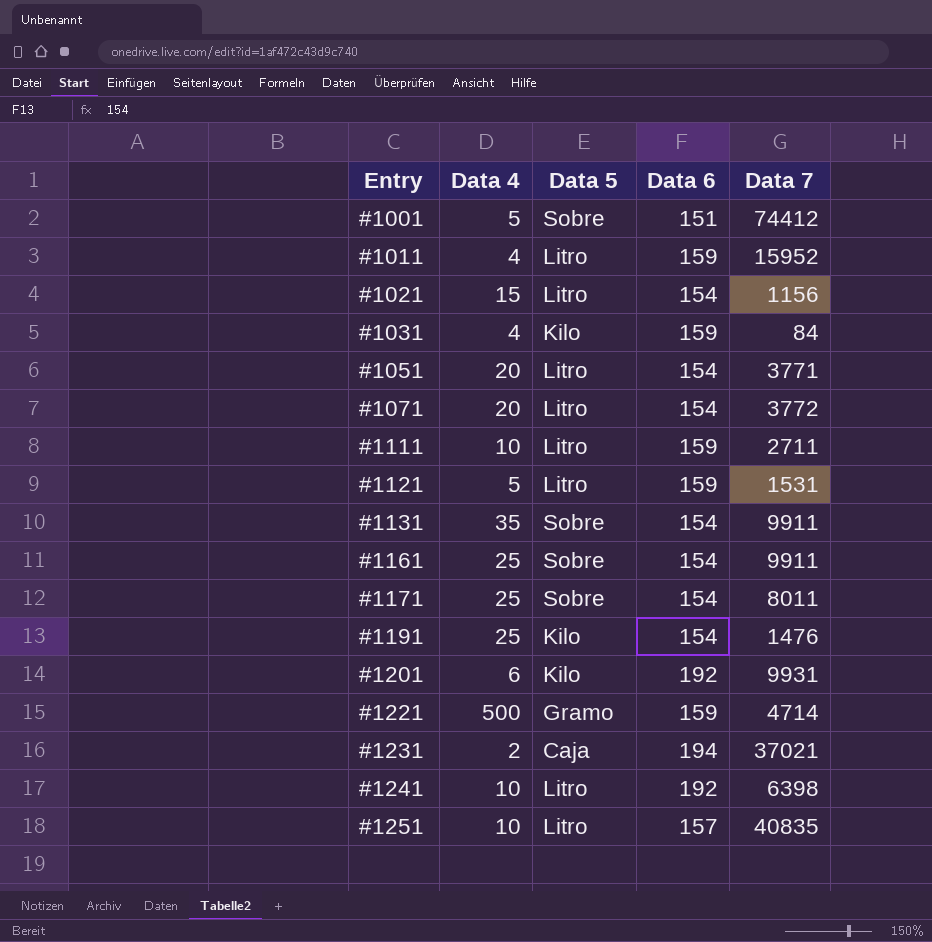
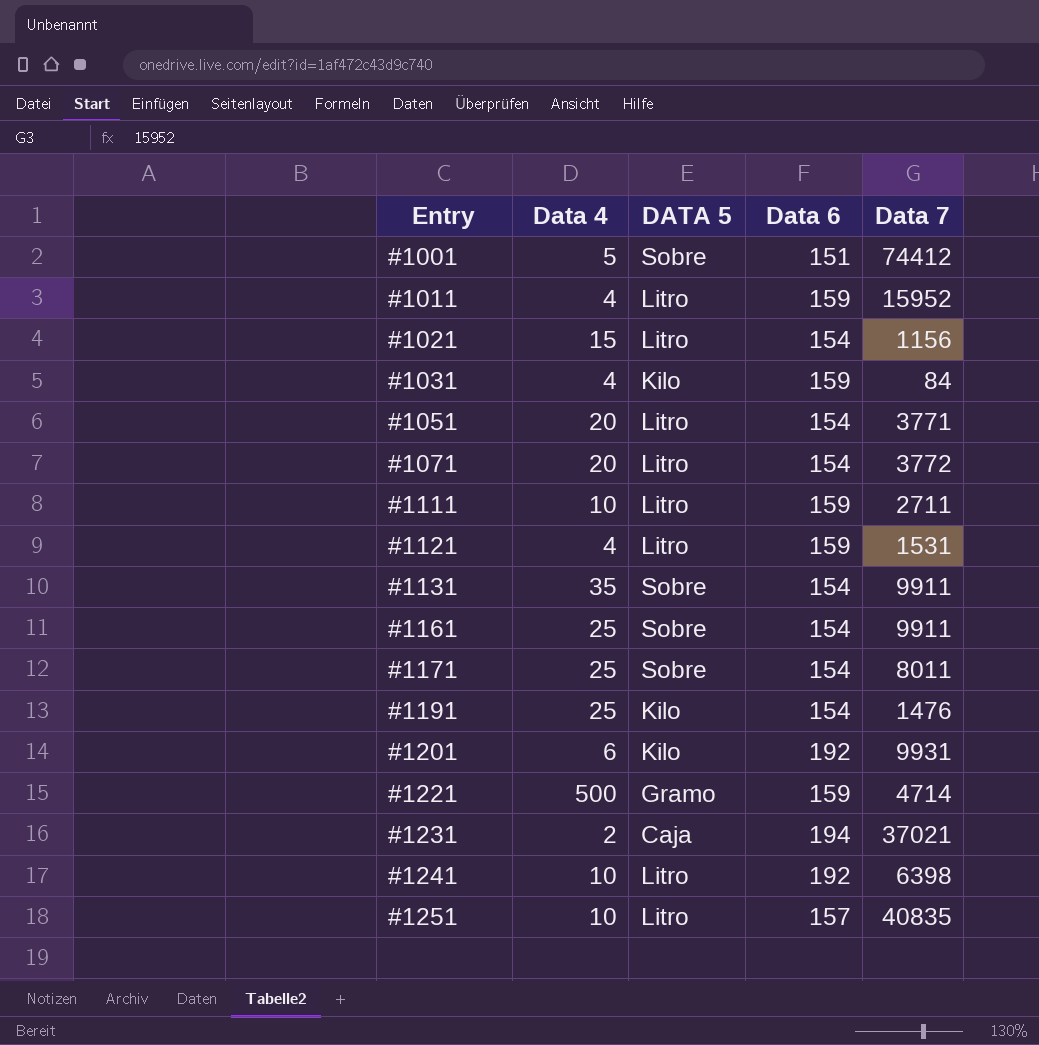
column name: Data 5 -> DATA 5
#1121 | Data 4: 5 -> 4

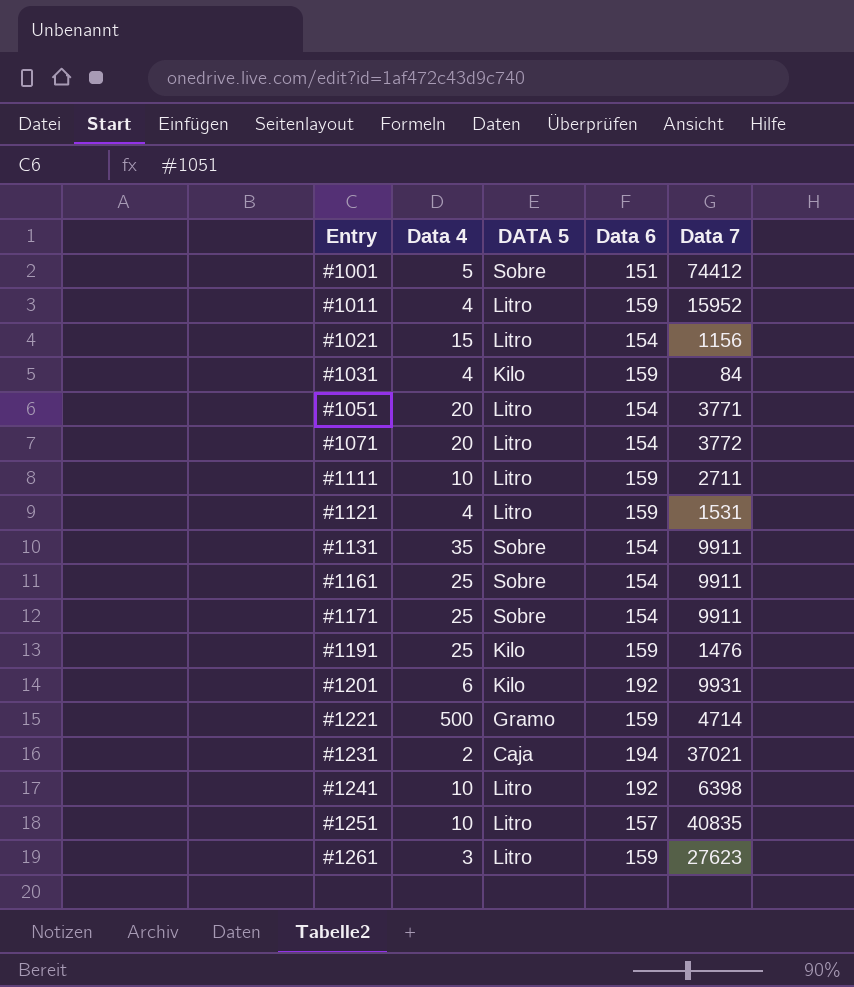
#1171 | Data 7: 8011 -> 9911
#1191 | Data 6: 154 -> 159
row #1261: none -> 3 | Litro | 159 | 27623

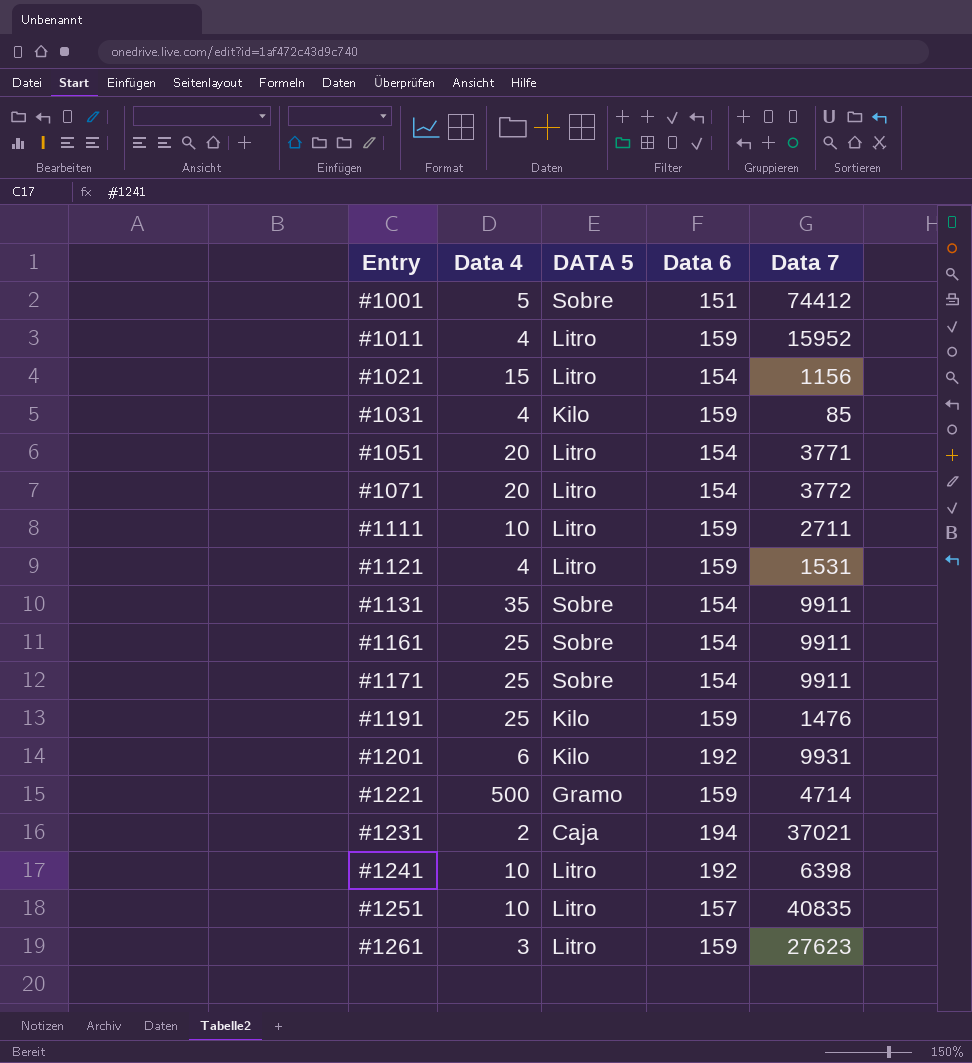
#1031 | Data 7: 84 -> 85

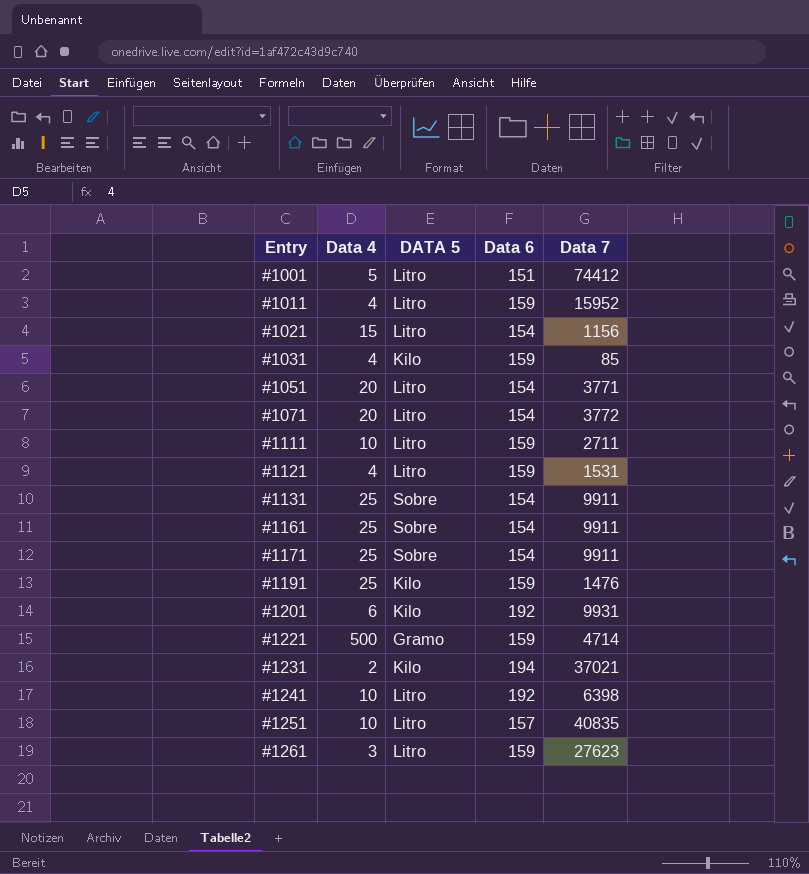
#1001 | DATA 5: Sobre -> Litro
#1131 | Data 4: 35 -> 25
#1231 | DATA 5: Caja -> Kilo

